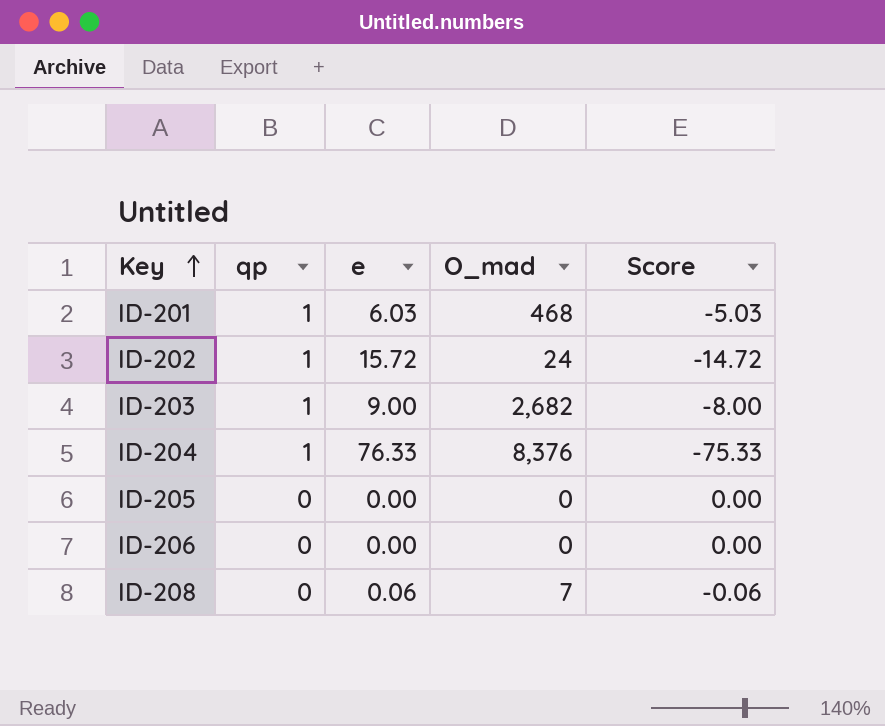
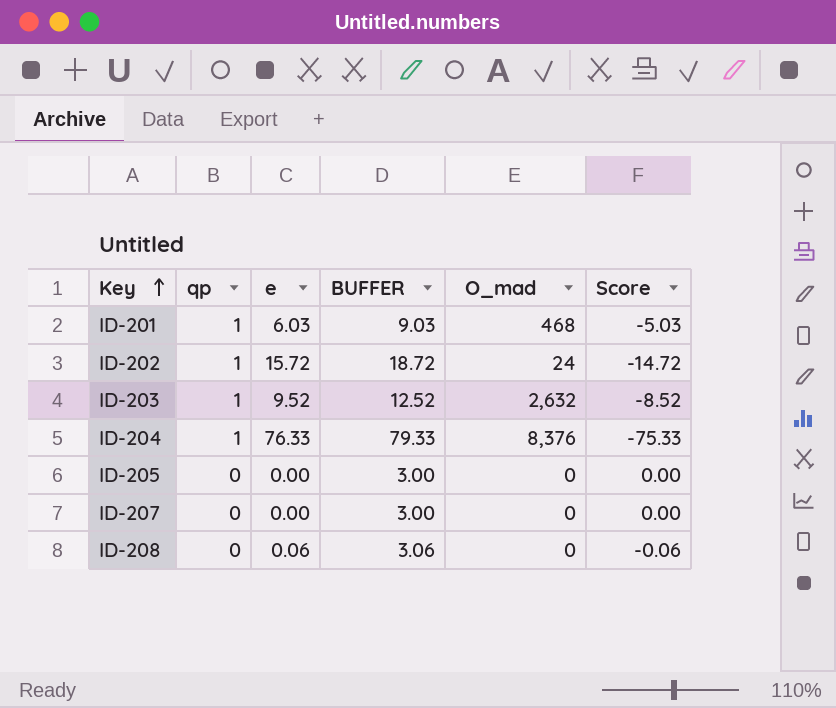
column BUFFER | formula: none -> [e] + 3
row ID-206: 0 | 0.00 | 0 | 0.00 -> none
ID-203 | e: 9.00 -> 9.52
ID-203 | O_mad: 2,682 -> 2,632
ID-203 | Score: -8.00 -> -8.52
row ID-207: none -> 0 | 0.00 | 3.00 | 0 | 0.00
ID-208 | O_mad: 7 -> 0

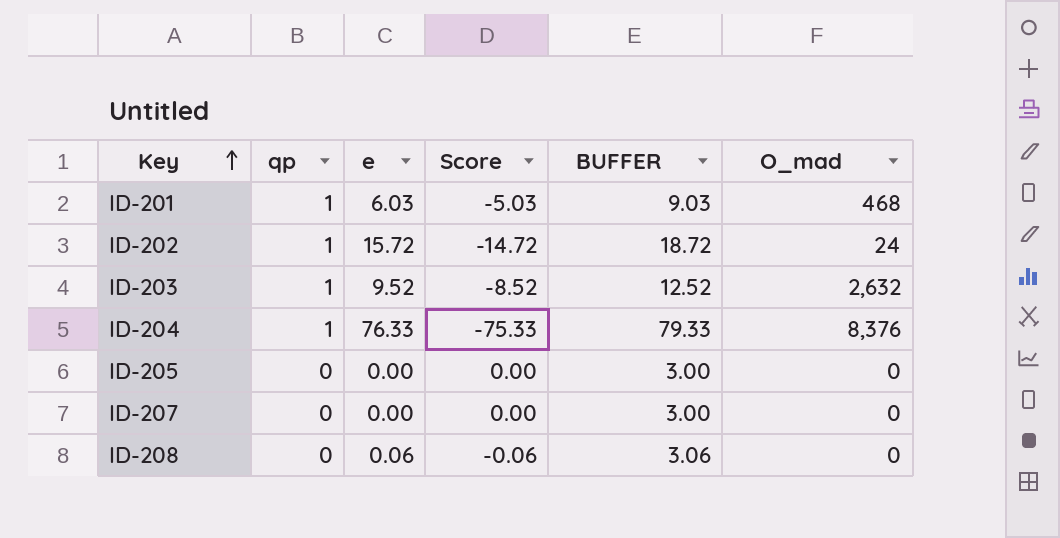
column Score | position: 6 -> 4

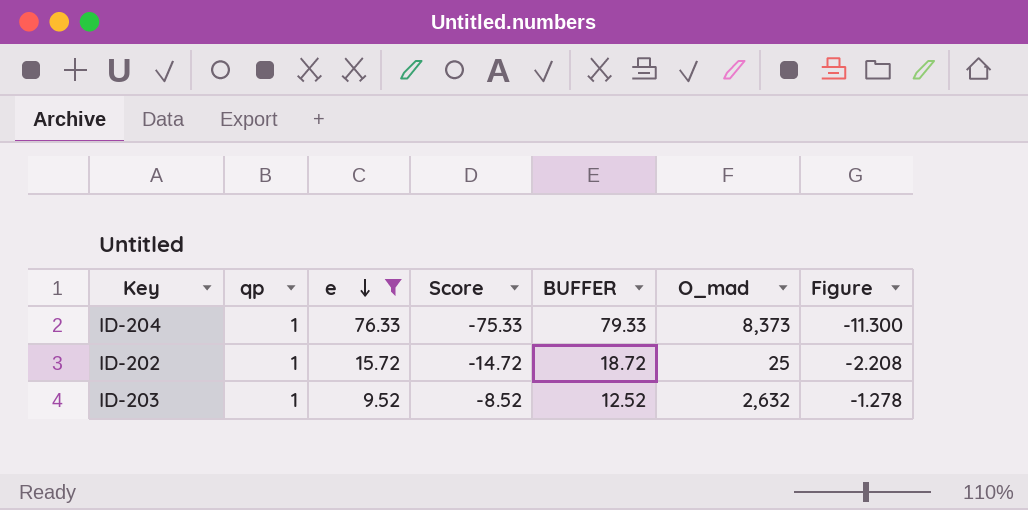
filter: none -> e >= 9.52
row order: Key ascending -> e descending
column Figure | formula: none -> [Score] * 0.15
ID-204 | O_mad: 8,376 -> 8,373
ID-202 | O_mad: 24 -> 25

